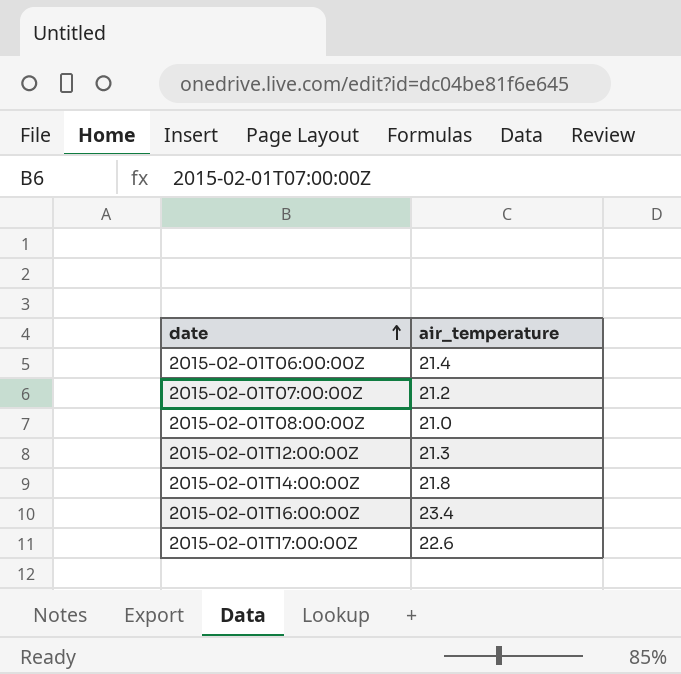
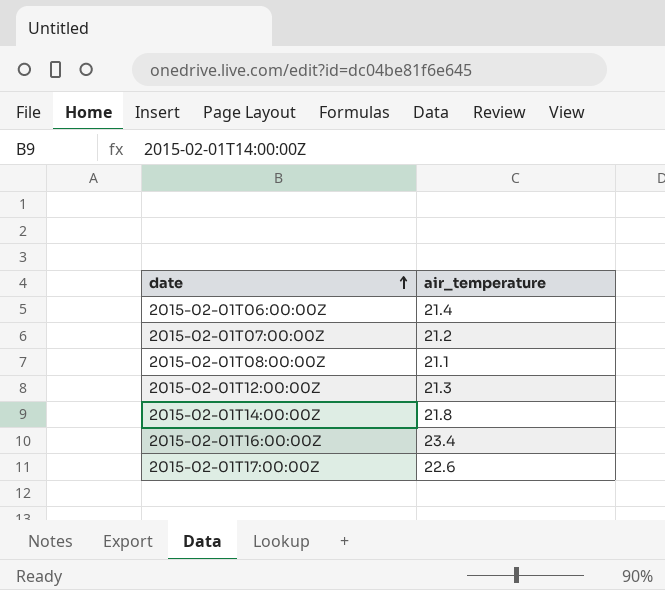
2015-02-01T08:00:00Z | air_temperature: 21.0 -> 21.1

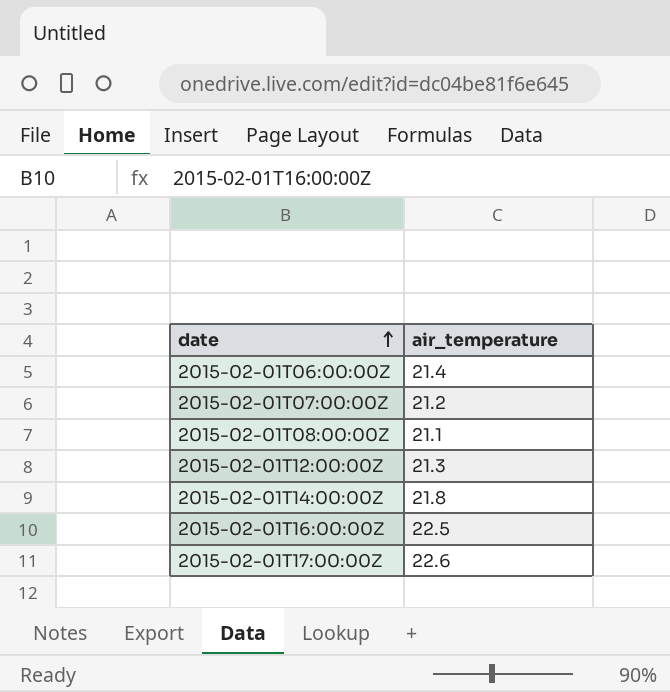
2015-02-01T16:00:00Z | air_temperature: 23.4 -> 22.5

